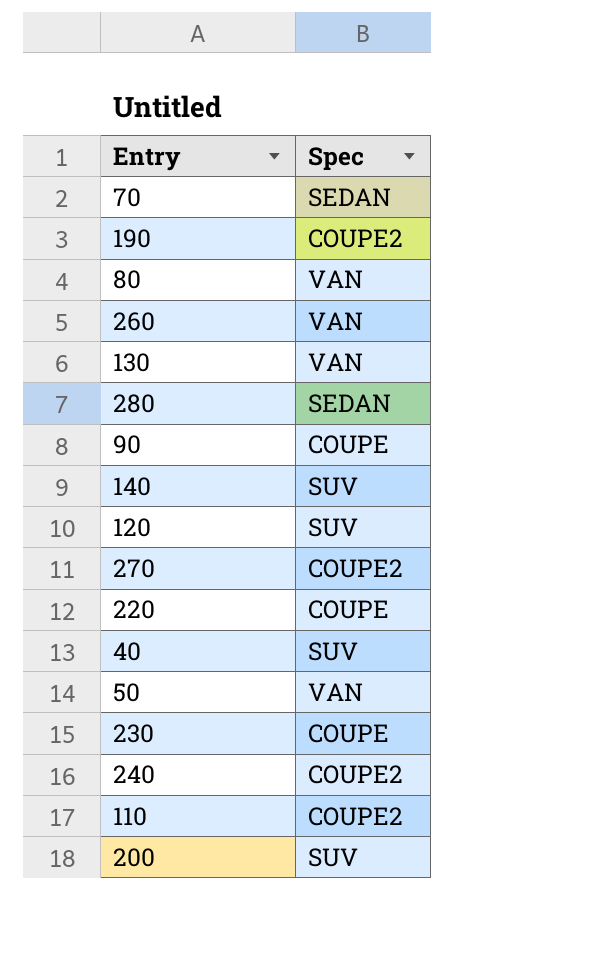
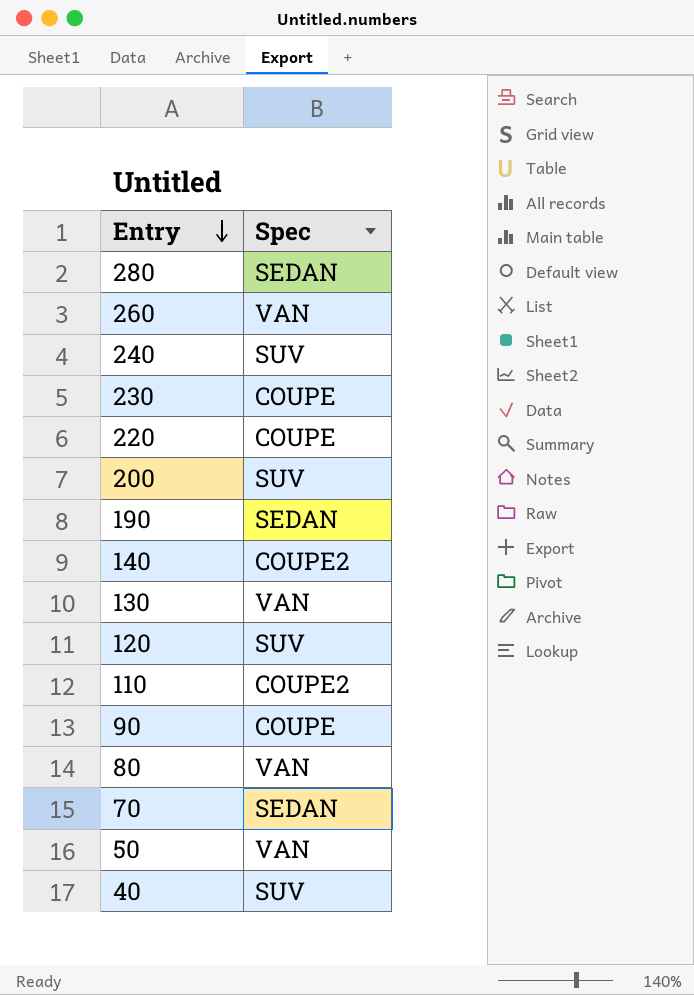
row order: none -> Entry descending
row 270: COUPE2 -> none
240 | Spec: COUPE2 -> SUV
190 | Spec: COUPE2 -> SEDAN
140 | Spec: SUV -> COUPE2

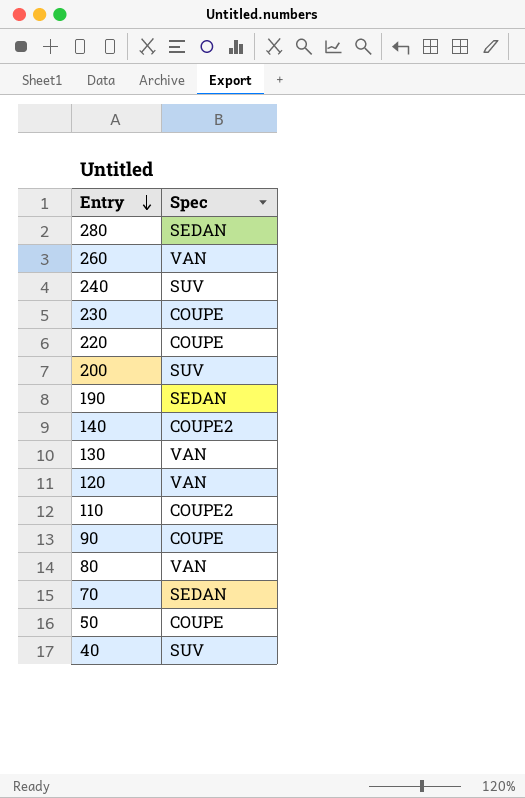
120 | Spec: SUV -> VAN
50 | Spec: VAN -> COUPE

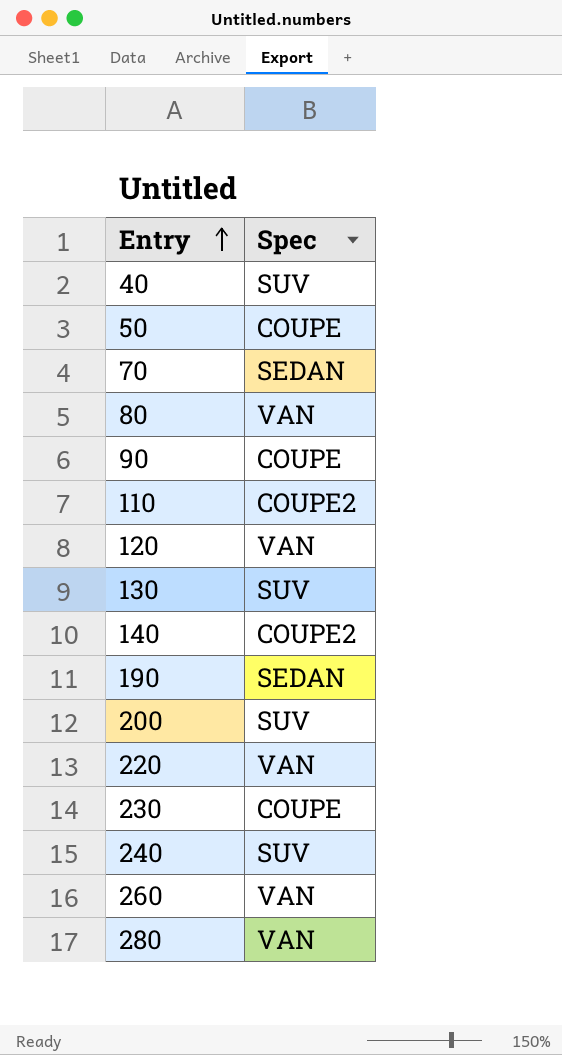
row order: Entry descending -> Entry ascending
130 | Spec: VAN -> SUV
220 | Spec: COUPE -> VAN
280 | Spec: SEDAN -> VAN

